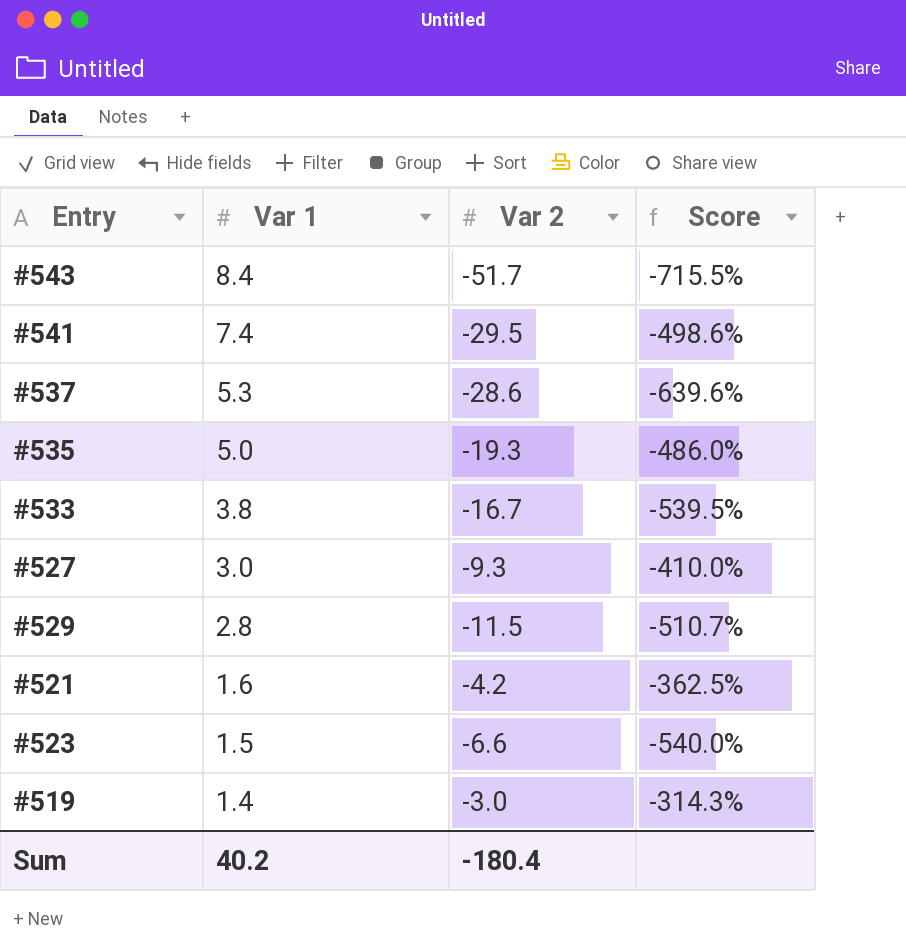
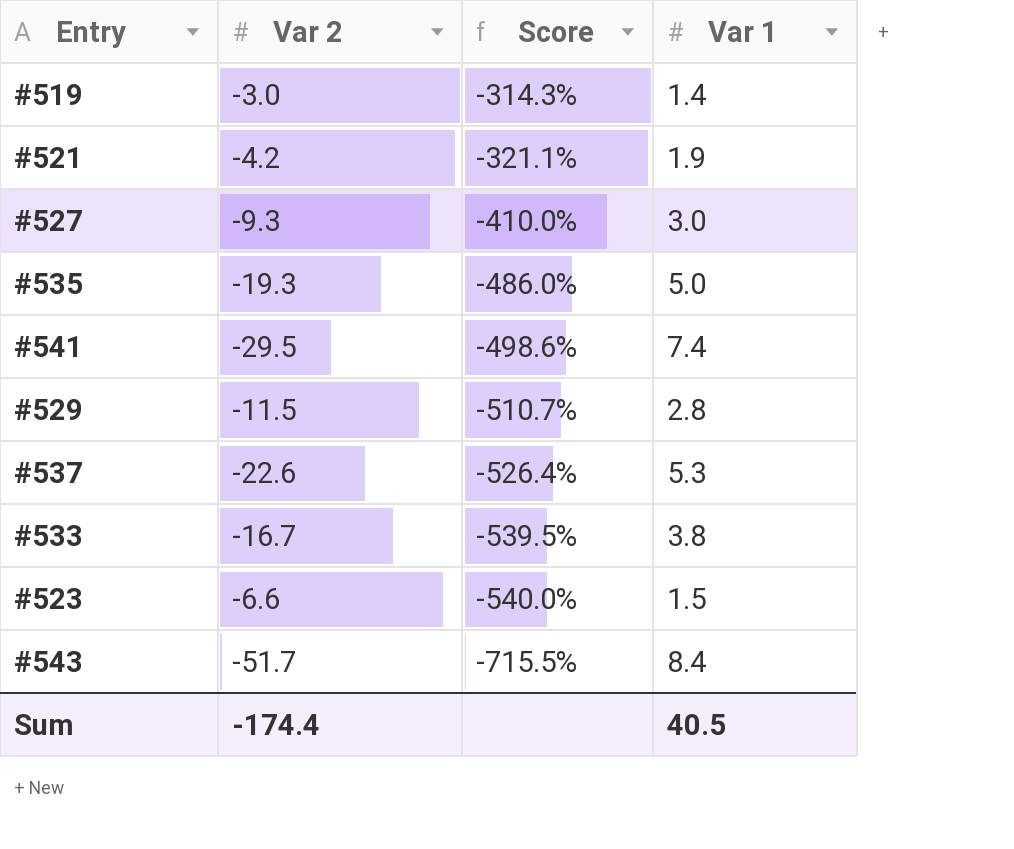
row order: Var 1 descending -> Score descending
column Var 1 | position: 2 -> 4
#521 | Score: -362.5% -> -321.1%
#521 | Var 1: 1.6 -> 1.9
#537 | Var 2: -28.6 -> -22.6
#537 | Score: -639.6% -> -526.4%
Sum | Var 2: -180.4 -> -174.4
Sum | Var 1: 40.2 -> 40.5

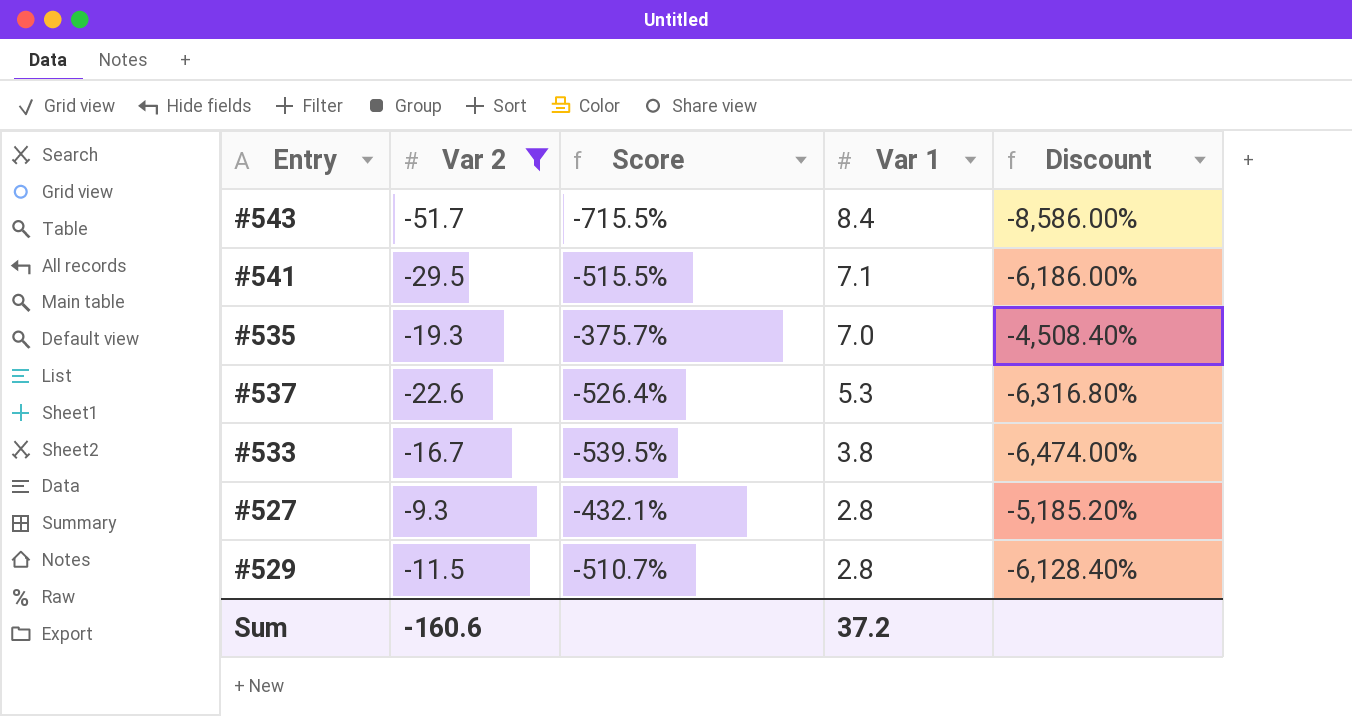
filter: none -> Var 2 <= -9.3
row order: Score descending -> Var 1 descending
column Discount | formula: none -> [Score] * 12
#541 | Score: -498.6% -> -515.5%
#541 | Var 1: 7.4 -> 7.1
#535 | Score: -486.0% -> -375.7%
#535 | Var 1: 5.0 -> 7.0
#527 | Score: -410.0% -> -432.1%
#527 | Var 1: 3.0 -> 2.8
Sum | Var 2: -174.4 -> -160.6
Sum | Var 1: 40.5 -> 37.2

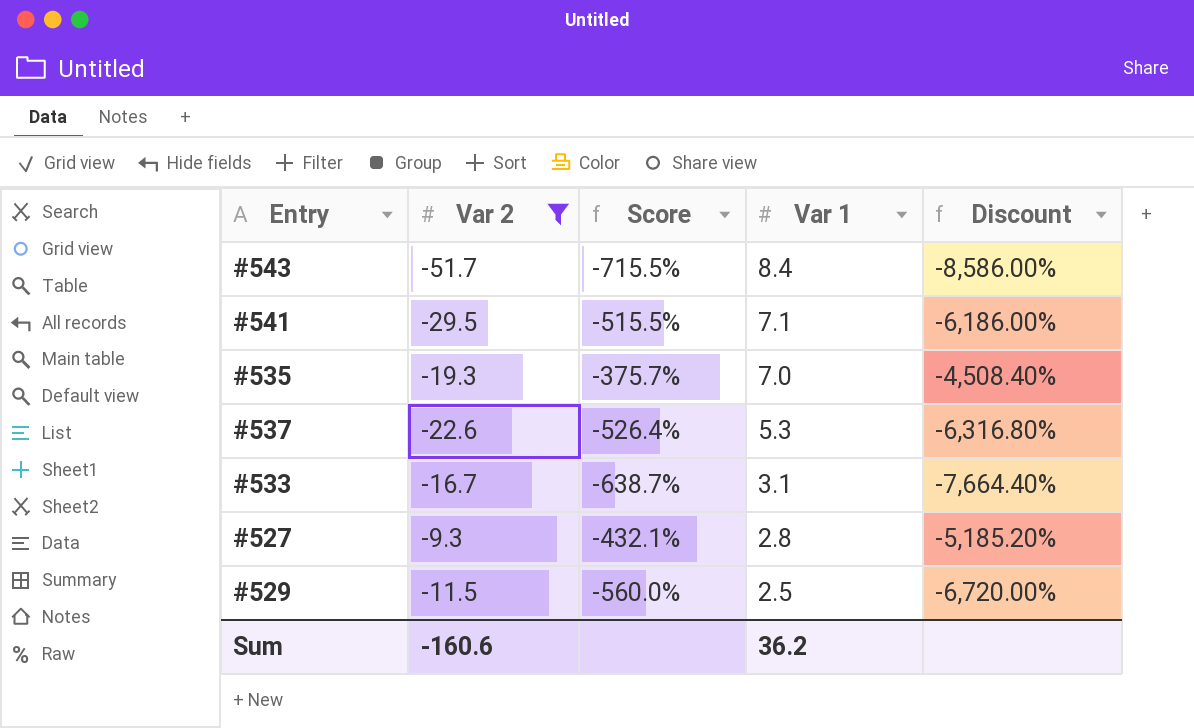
#533 | Score: -539.5% -> -638.7%
#533 | Var 1: 3.8 -> 3.1
#533 | Discount: -6,474.00% -> -7,664.40%
#529 | Score: -510.7% -> -560.0%
#529 | Var 1: 2.8 -> 2.5
#529 | Discount: -6,128.40% -> -6,720.00%
Sum | Var 1: 37.2 -> 36.2

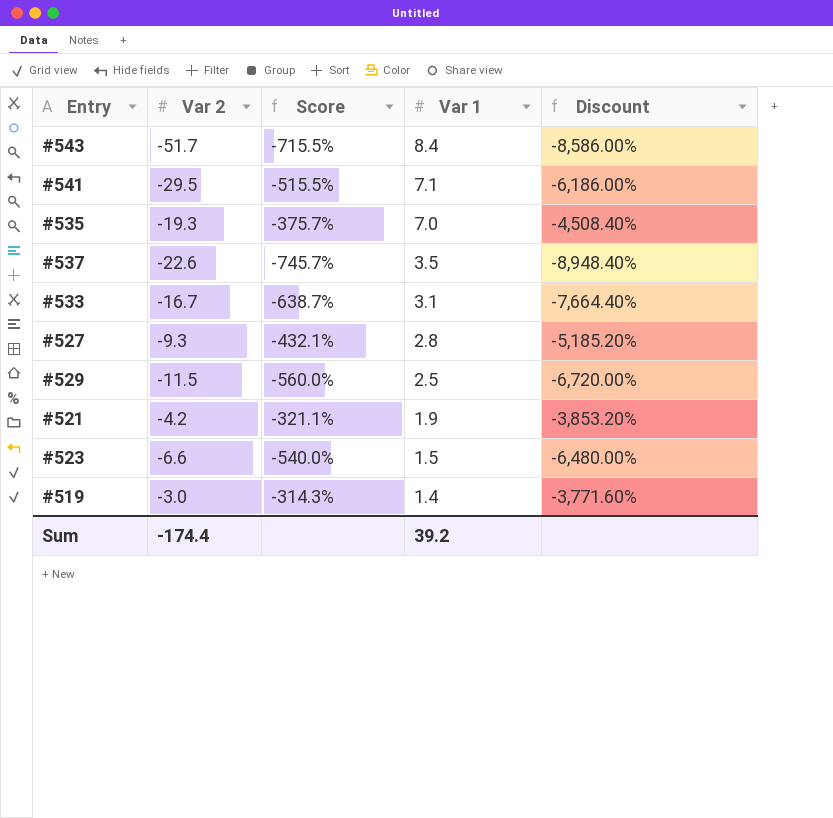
filter: Var 2 <= -9.3 -> none
#537 | Score: -526.4% -> -745.7%
#537 | Var 1: 5.3 -> 3.5
#537 | Discount: -6,316.80% -> -8,948.40%
Sum | Var 2: -160.6 -> -174.4
Sum | Var 1: 36.2 -> 39.2

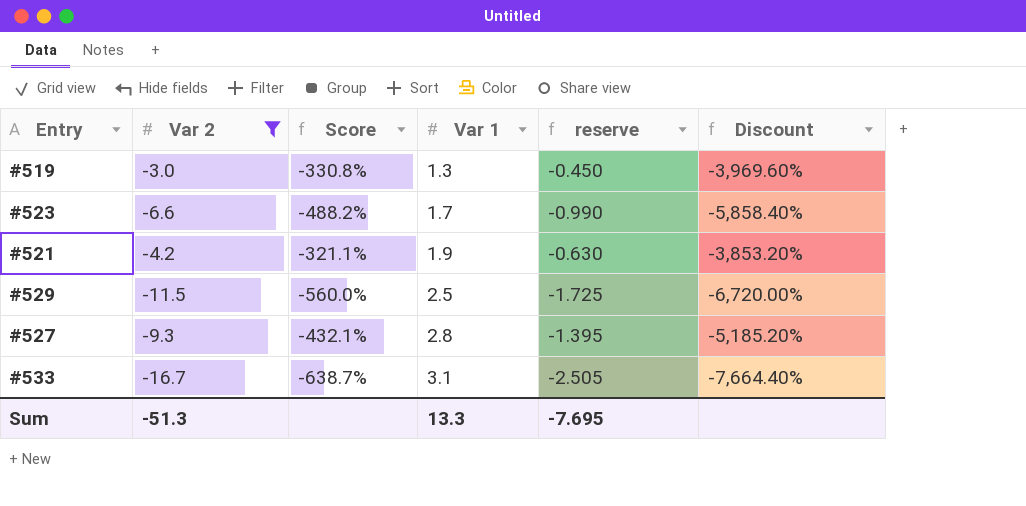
filter: none -> Var 2 >= -16.7
row order: Var 1 descending -> Var 1 ascending
column reserve | formula: none -> [Var 2] * 0.15
#519 | Score: -314.3% -> -330.8%
#519 | Var 1: 1.4 -> 1.3
#519 | Discount: -3,771.60% -> -3,969.60%
#523 | Score: -540.0% -> -488.2%
#523 | Var 1: 1.5 -> 1.7
#523 | Discount: -6,480.00% -> -5,858.40%
Sum | Var 2: -174.4 -> -51.3
Sum | Var 1: 39.2 -> 13.3

